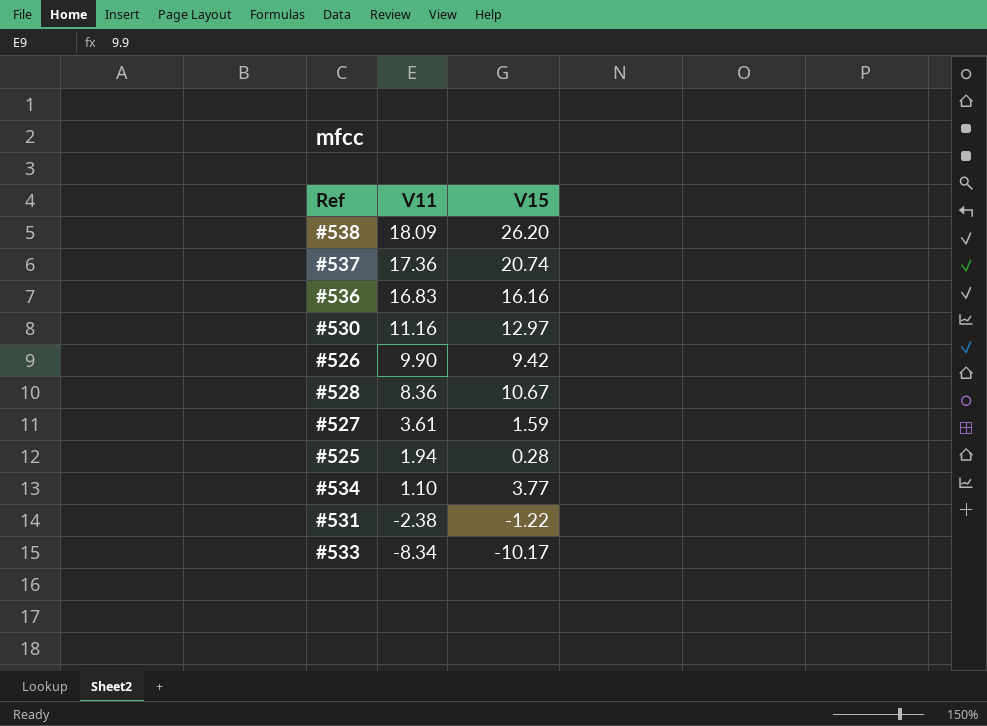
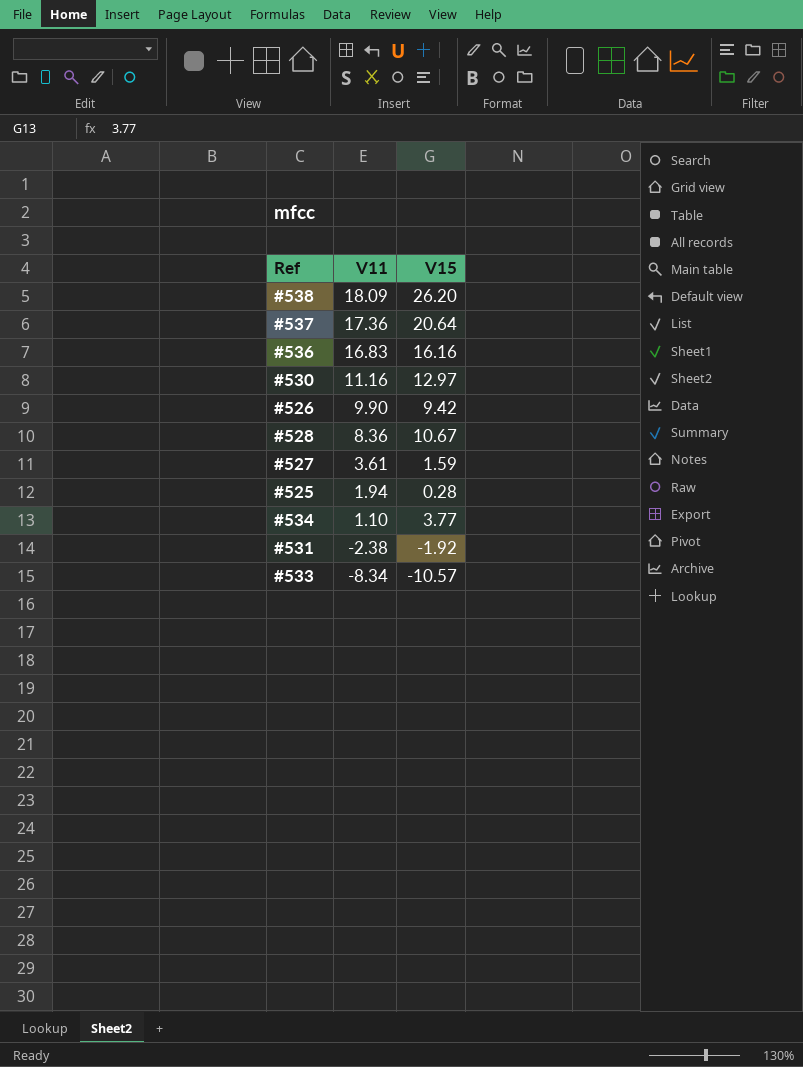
#537 | V15: 20.74 -> 20.64
#531 | V15: -1.22 -> -1.92
#533 | V15: -10.17 -> -10.57

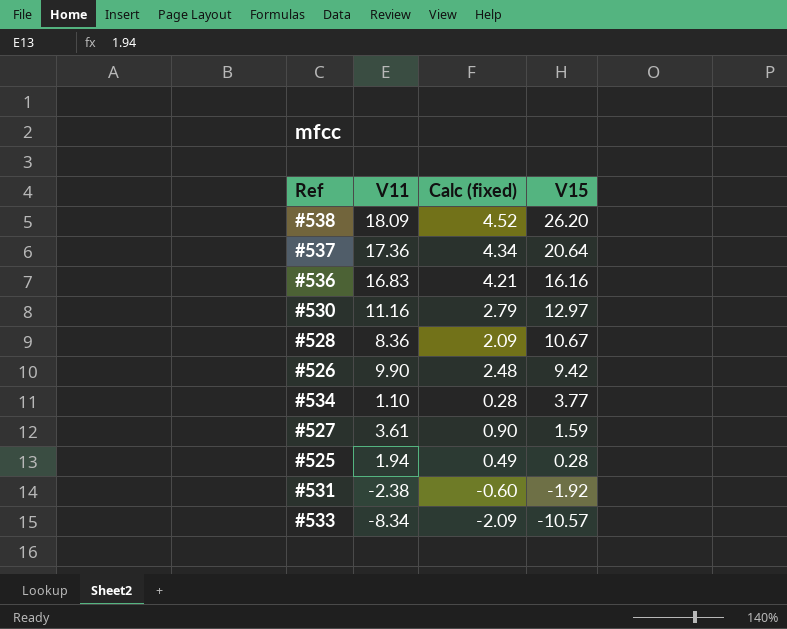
row order: V11 descending -> V15 descending
column Calc (fixed) | formula: none -> [V11] * 0.25

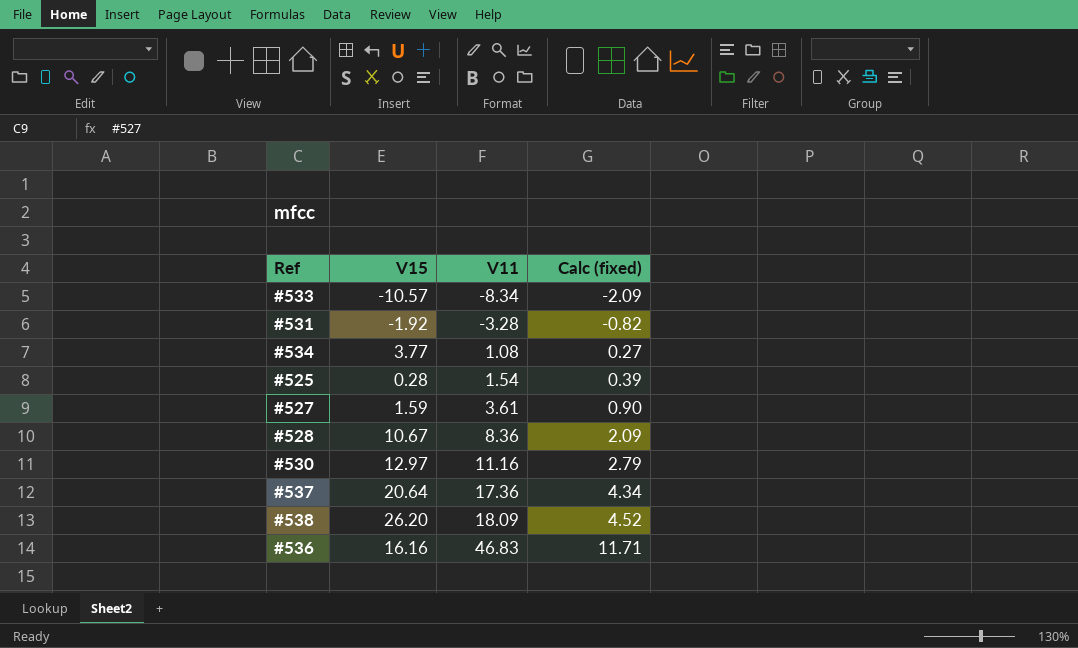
row order: V15 descending -> V11 ascending
column V15 | position: 4 -> 2
row #526: 9.90 | 2.48 | 9.42 -> none
#531 | V11: -2.38 -> -3.28
#531 | Calc (fixed): -0.60 -> -0.82
#534 | V11: 1.10 -> 1.08
#534 | Calc (fixed): 0.28 -> 0.27
#525 | V11: 1.94 -> 1.54
#525 | Calc (fixed): 0.49 -> 0.39
#536 | V11: 16.83 -> 46.83
#536 | Calc (fixed): 4.21 -> 11.71

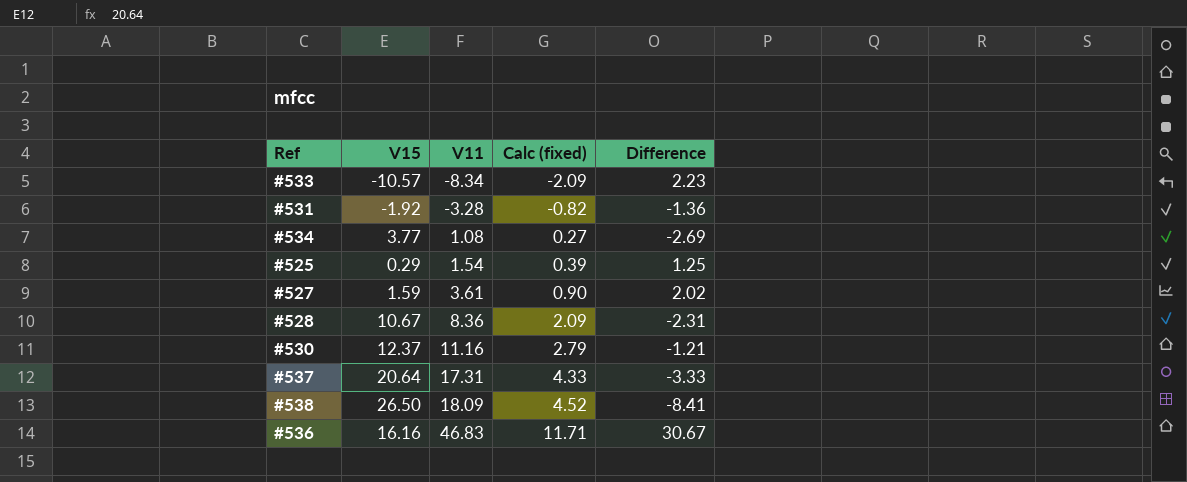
column Difference | formula: none -> [V11] - [V15]
#525 | V15: 0.28 -> 0.29
#530 | V15: 12.97 -> 12.37
#537 | V11: 17.36 -> 17.31
#537 | Calc (fixed): 4.34 -> 4.33
#538 | V15: 26.20 -> 26.50

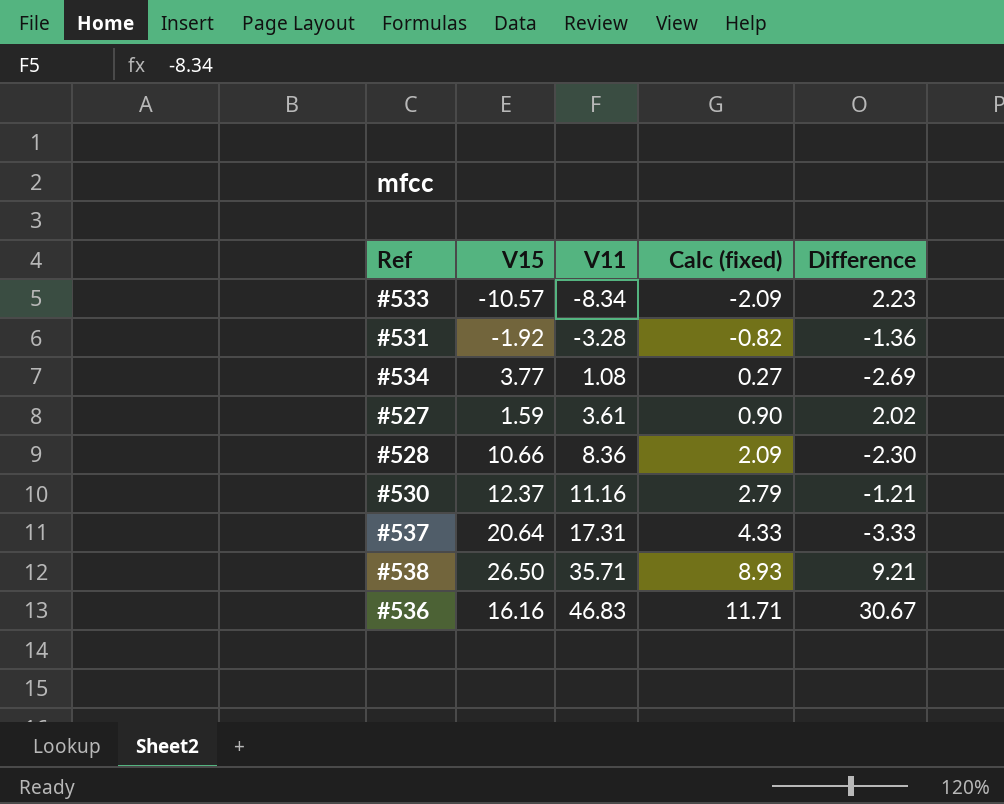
row #525: 0.29 | 1.54 | 0.39 | 1.25 -> none
#528 | V15: 10.67 -> 10.66
#528 | Difference: -2.31 -> -2.30
#538 | V11: 18.09 -> 35.71
#538 | Calc (fixed): 4.52 -> 8.93
#538 | Difference: -8.41 -> 9.21

